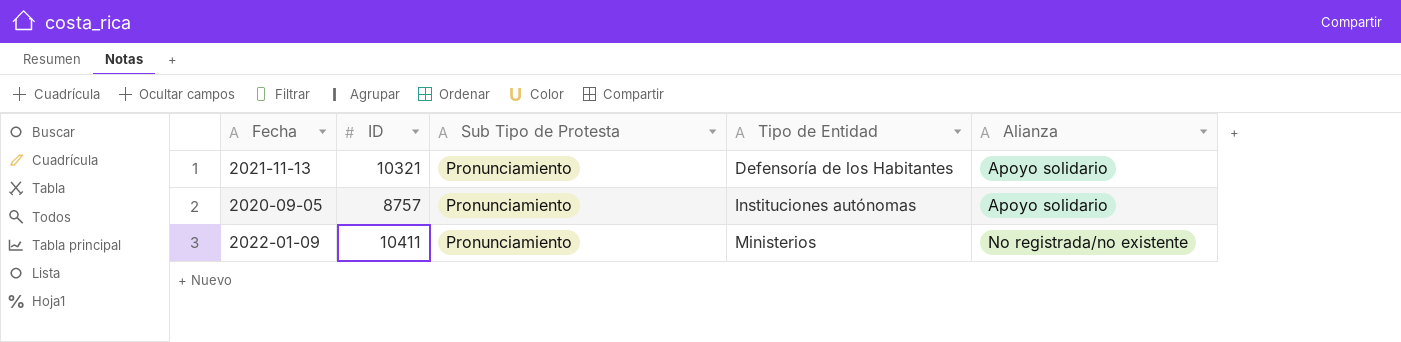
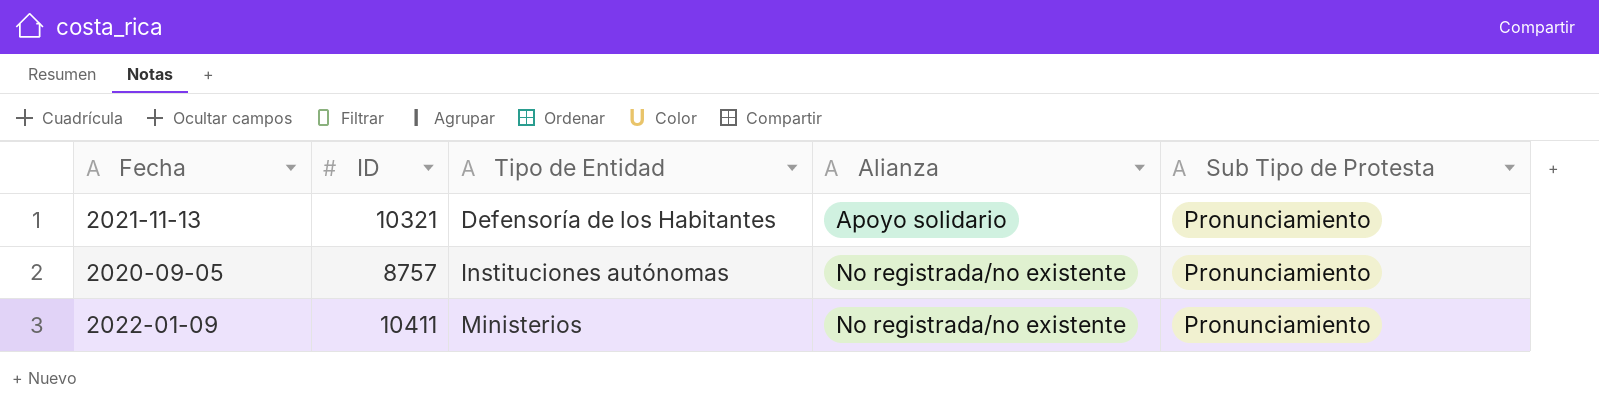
column Sub Tipo de Protesta | position: 3 -> 5
2020-09-05 | Alianza: Apoyo solidario -> No registrada/no existente

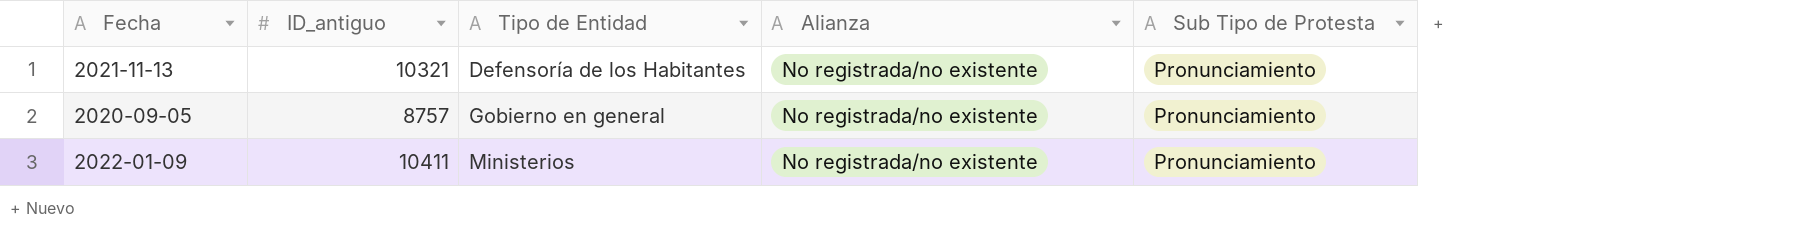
column name: ID -> ID_antiguo
2021-11-13 | Alianza: Apoyo solidario -> No registrada/no existente
2020-09-05 | Tipo de Entidad: Instituciones autónomas -> Gobierno en general

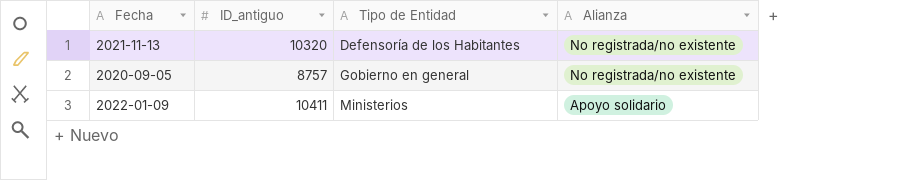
column Sub Tipo de Protesta | position: 5 -> none
2021-11-13 | ID_antiguo: 10321 -> 10320
2022-01-09 | Alianza: No registrada/no existente -> Apoyo solidario

